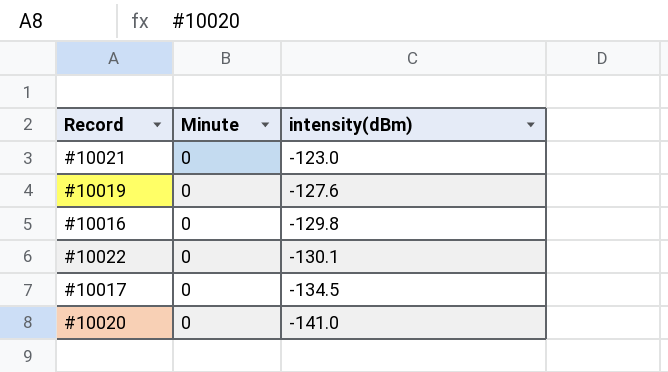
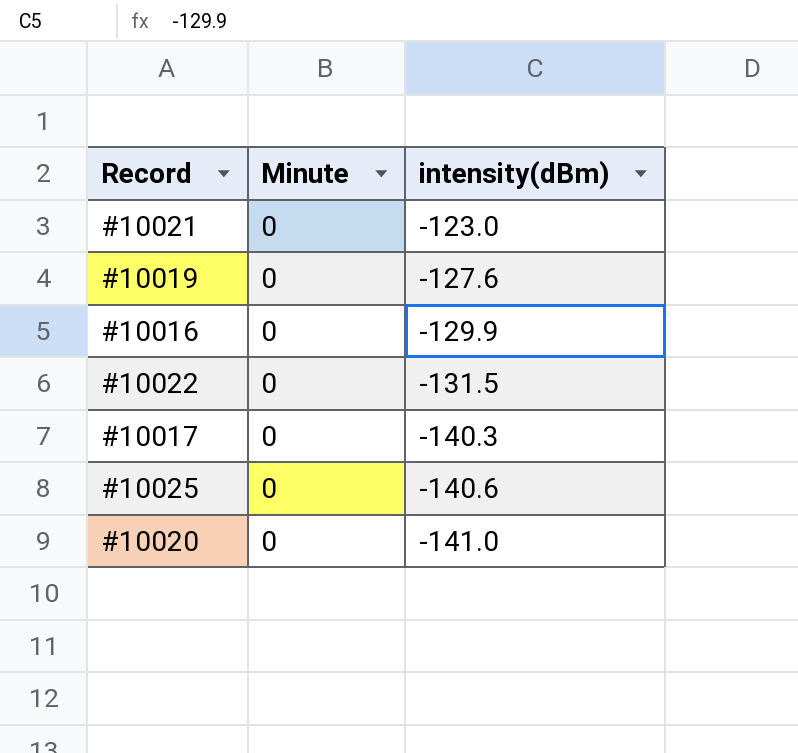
#10016 | intensity(dBm): -129.8 -> -129.9
#10022 | intensity(dBm): -130.1 -> -131.5
#10017 | intensity(dBm): -134.5 -> -140.3
row #10025: none -> 0 | -140.6

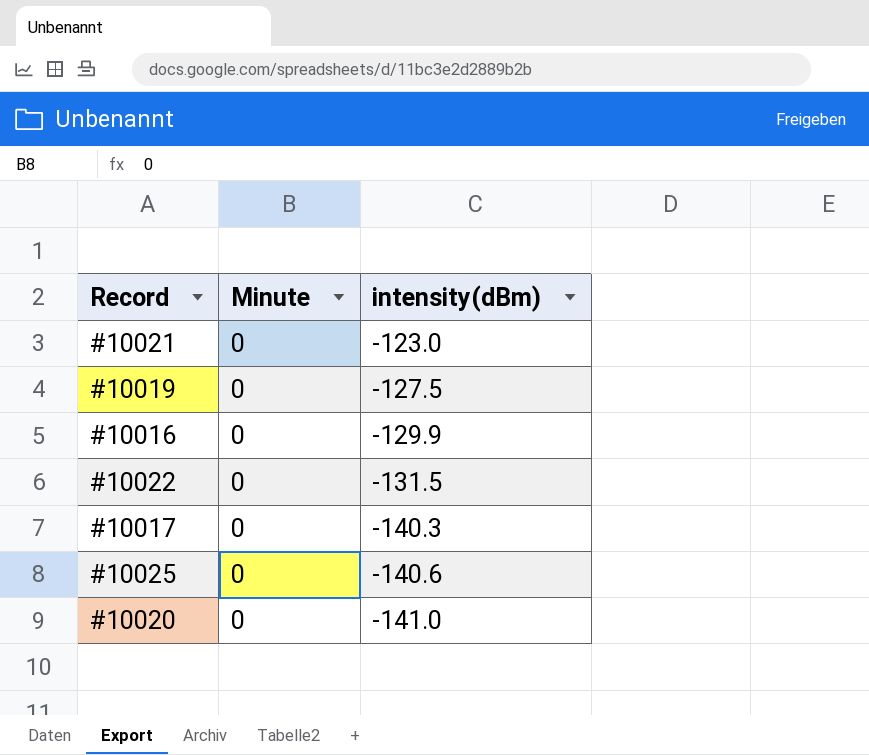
#10019 | intensity(dBm): -127.6 -> -127.5

